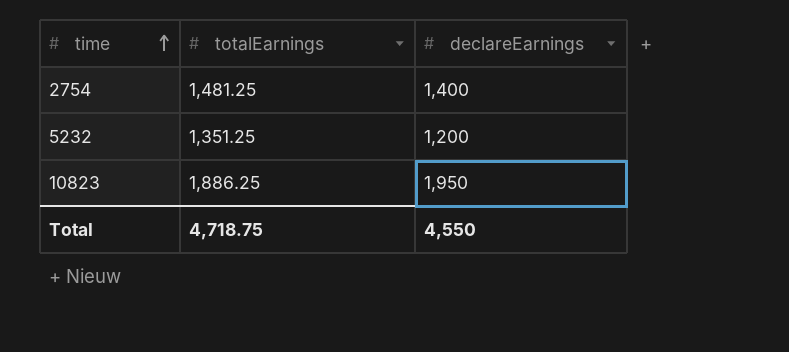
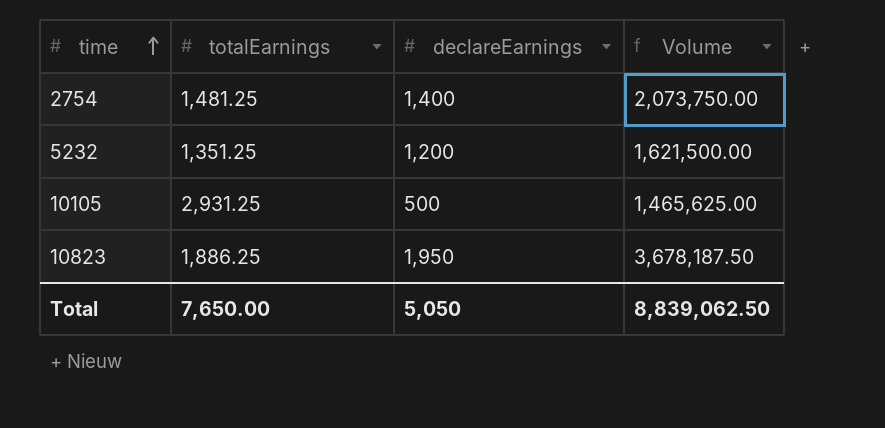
column Volume | formula: none -> [totalEarnings] * [declareEarnings]
row 10105: none -> 2,931.25 | 500 | 1,465,625.00
Total | totalEarnings: 4,718.75 -> 7,650.00
Total | declareEarnings: 4,550 -> 5,050

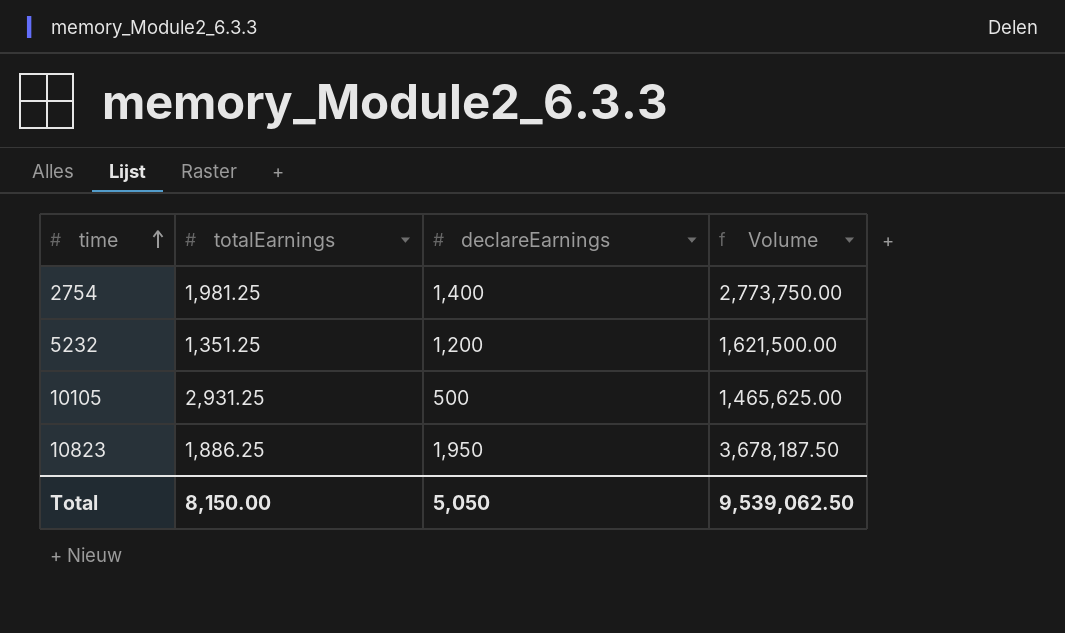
2754 | totalEarnings: 1,481.25 -> 1,981.25
2754 | Volume: 2,073,750.00 -> 2,773,750.00
Total | totalEarnings: 7,650.00 -> 8,150.00
Total | Volume: 8,839,062.50 -> 9,539,062.50

